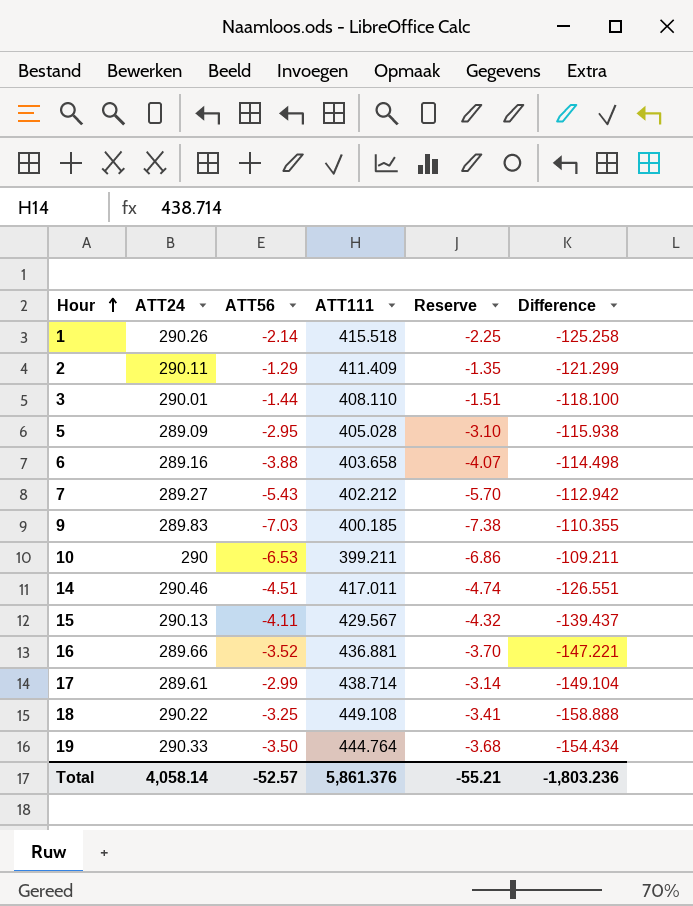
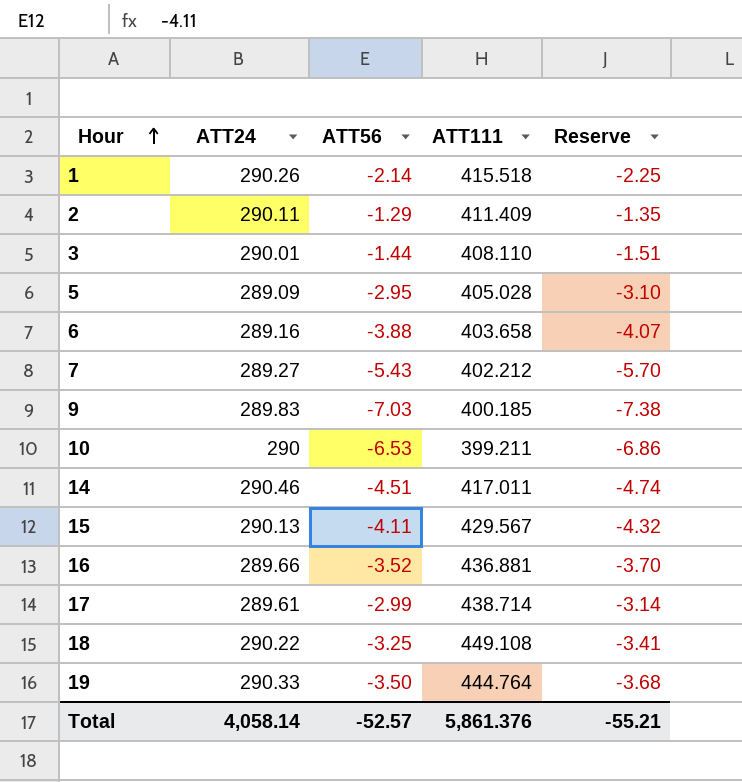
column Difference | formula: [ATT24] - [ATT111] -> none

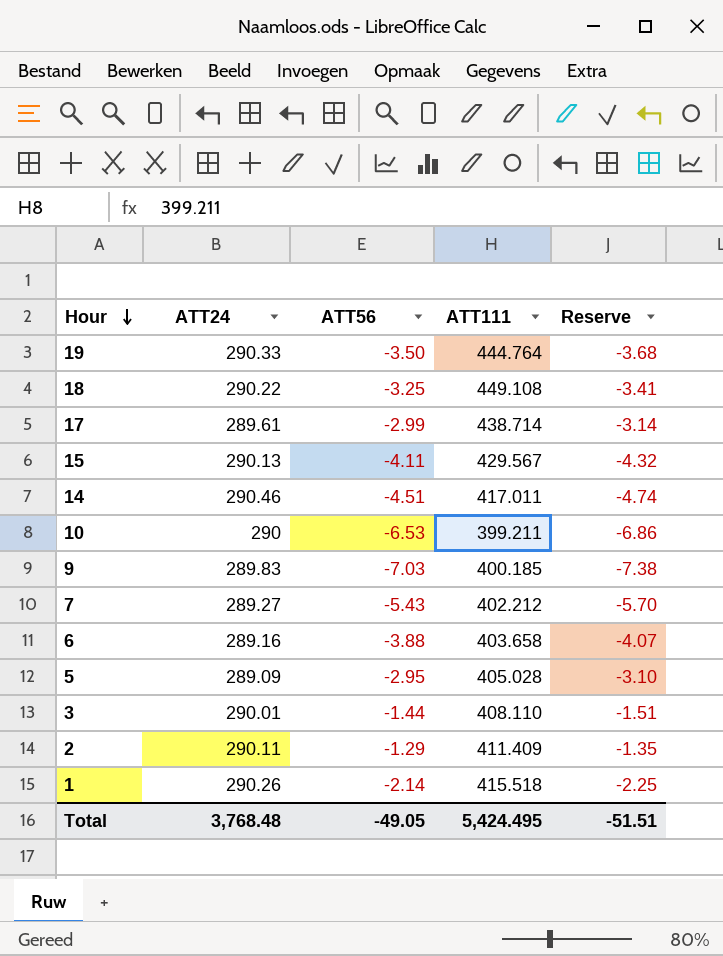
row order: Hour ascending -> Hour descending
row 16: 289.66 | -3.52 | 436.881 | -3.70 -> none
Total | ATT24: 4,058.14 -> 3,768.48
Total | ATT56: -52.57 -> -49.05
Total | ATT111: 5,861.376 -> 5,424.495
Total | Reserve: -55.21 -> -51.51

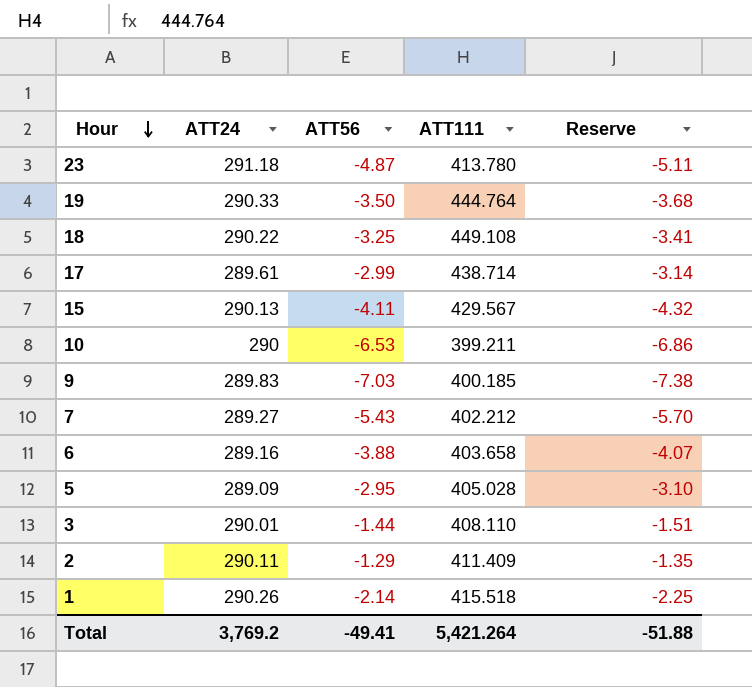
row 14: 290.46 | -4.51 | 417.011 | -4.74 -> none
row 23: none -> 291.18 | -4.87 | 413.780 | -5.11
Total | ATT24: 3,768.48 -> 3,769.2
Total | ATT56: -49.05 -> -49.41
Total | ATT111: 5,424.495 -> 5,421.264
Total | Reserve: -51.51 -> -51.88

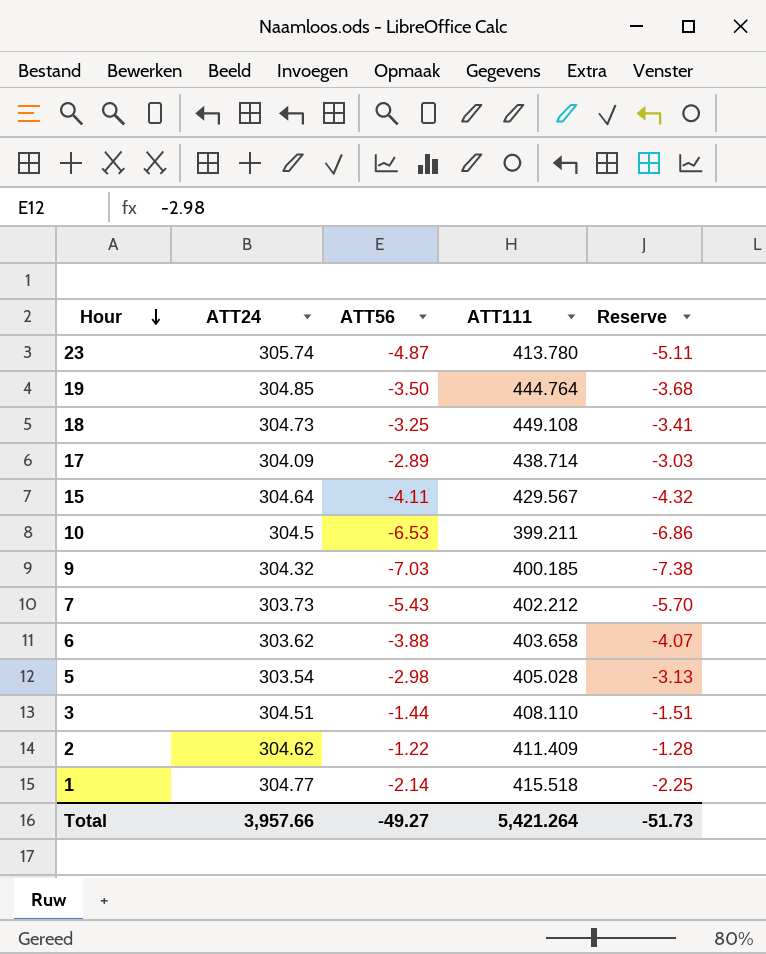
23 | ATT24: 291.18 -> 305.74
19 | ATT24: 290.33 -> 304.85
18 | ATT24: 290.22 -> 304.73
17 | ATT24: 289.61 -> 304.09
17 | ATT56: -2.99 -> -2.89
17 | Reserve: -3.14 -> -3.03
15 | ATT24: 290.13 -> 304.64
10 | ATT24: 290 -> 304.5
9 | ATT24: 289.83 -> 304.32
7 | ATT24: 289.27 -> 303.73
6 | ATT24: 289.16 -> 303.62
5 | ATT24: 289.09 -> 303.54
5 | ATT56: -2.95 -> -2.98
5 | Reserve: -3.10 -> -3.13
3 | ATT24: 290.01 -> 304.51
2 | ATT24: 290.11 -> 304.62
2 | ATT56: -1.29 -> -1.22
2 | Reserve: -1.35 -> -1.28
1 | ATT24: 290.26 -> 304.77
Total | ATT24: 3,769.2 -> 3,957.66
Total | ATT56: -49.41 -> -49.27
Total | Reserve: -51.88 -> -51.73

